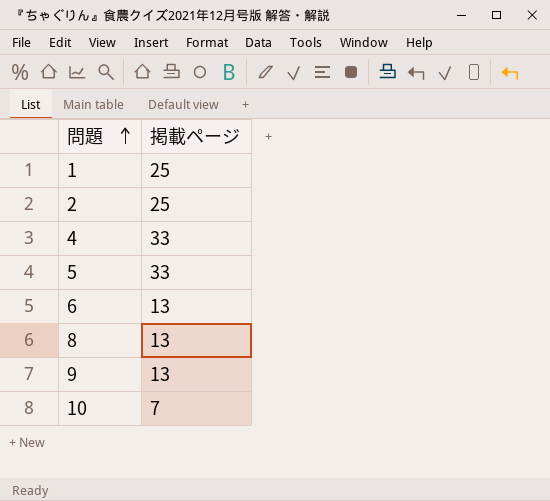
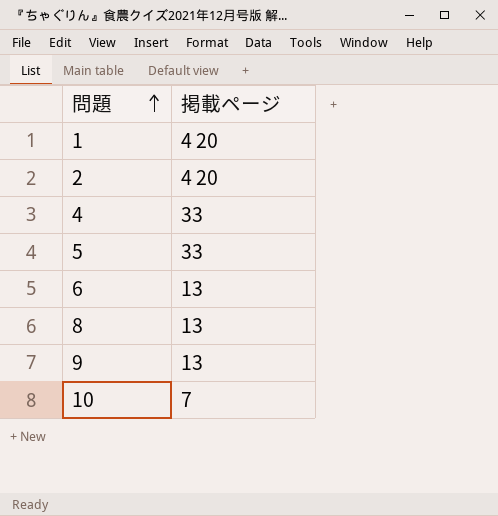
1 | 掲載ページ: 25 -> 4 20
2 | 掲載ページ: 25 -> 4 20

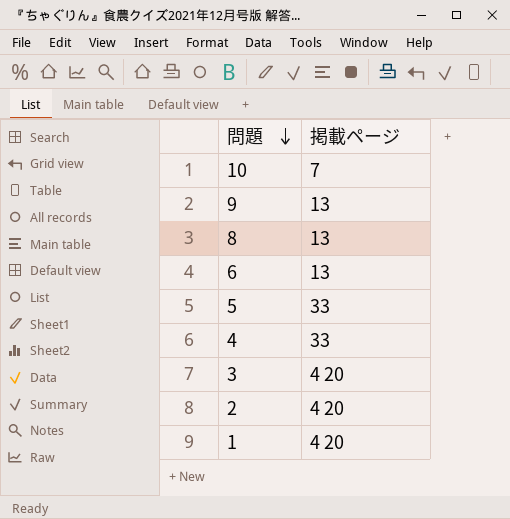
row order: 問題 ascending -> 問題 descending
row 3: none -> 4 20

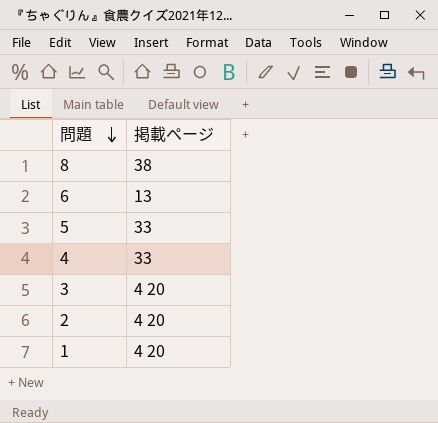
row 10: 7 -> none
row 9: 13 -> none
8 | 掲載ページ: 13 -> 38

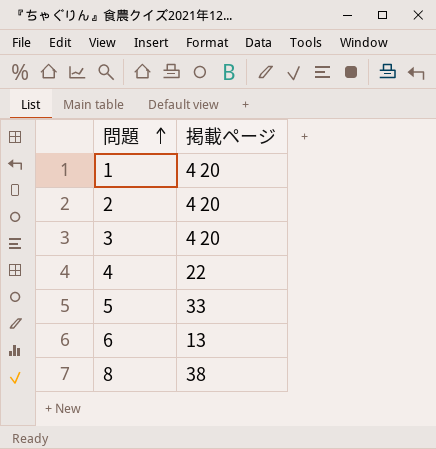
row order: 問題 descending -> 問題 ascending
4 | 掲載ページ: 33 -> 22

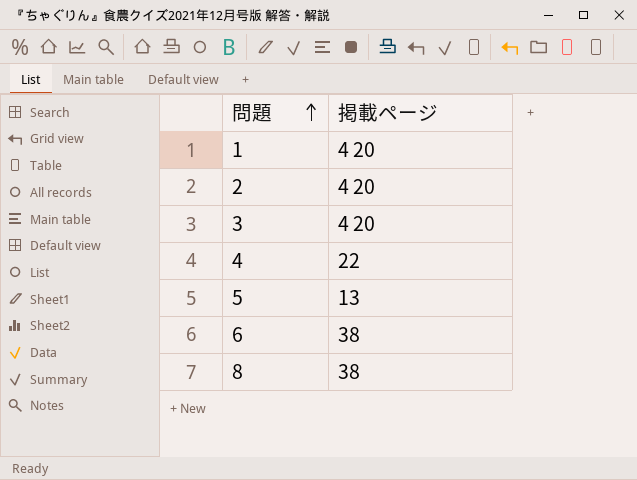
5 | 掲載ページ: 33 -> 13
6 | 掲載ページ: 13 -> 38

